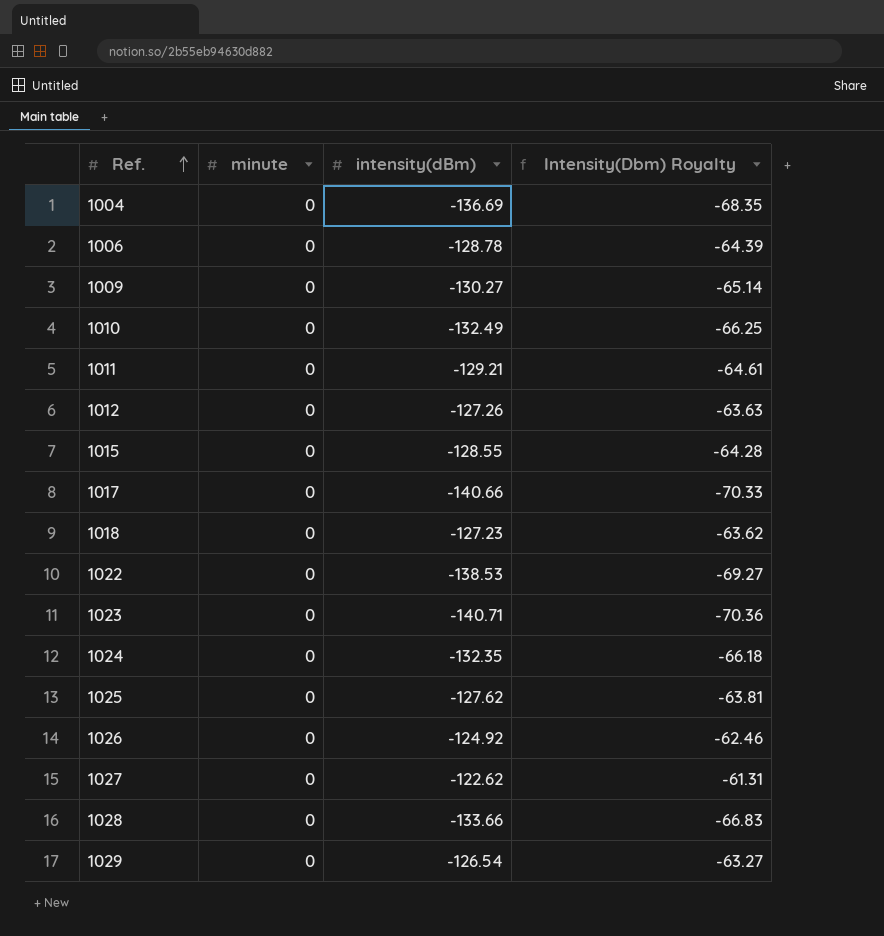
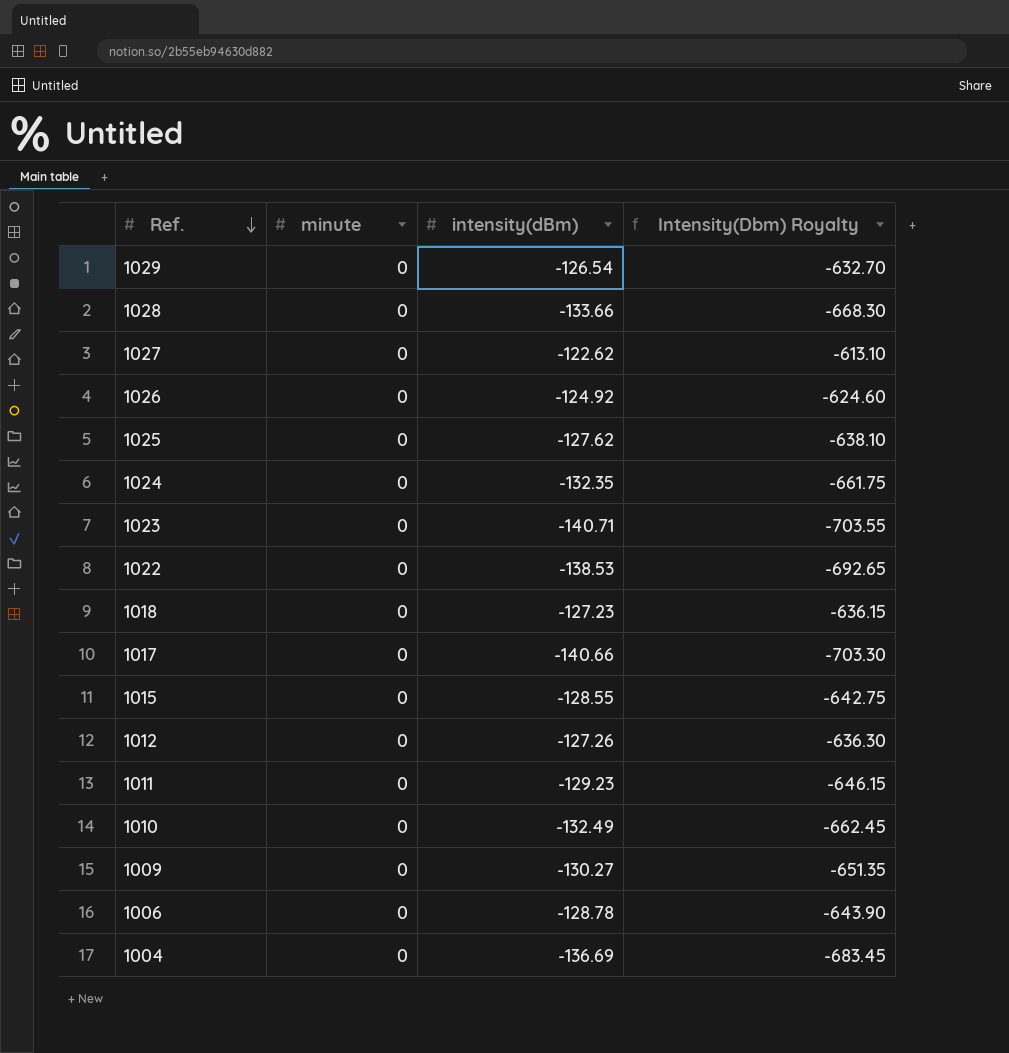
row order: Ref. ascending -> Ref. descending
column Intensity(Dbm) Royalty | formula: [intensity(dBm)] * 0.5 -> [intensity(dBm)] * 5
1011 | intensity(dBm): -129.21 -> -129.23

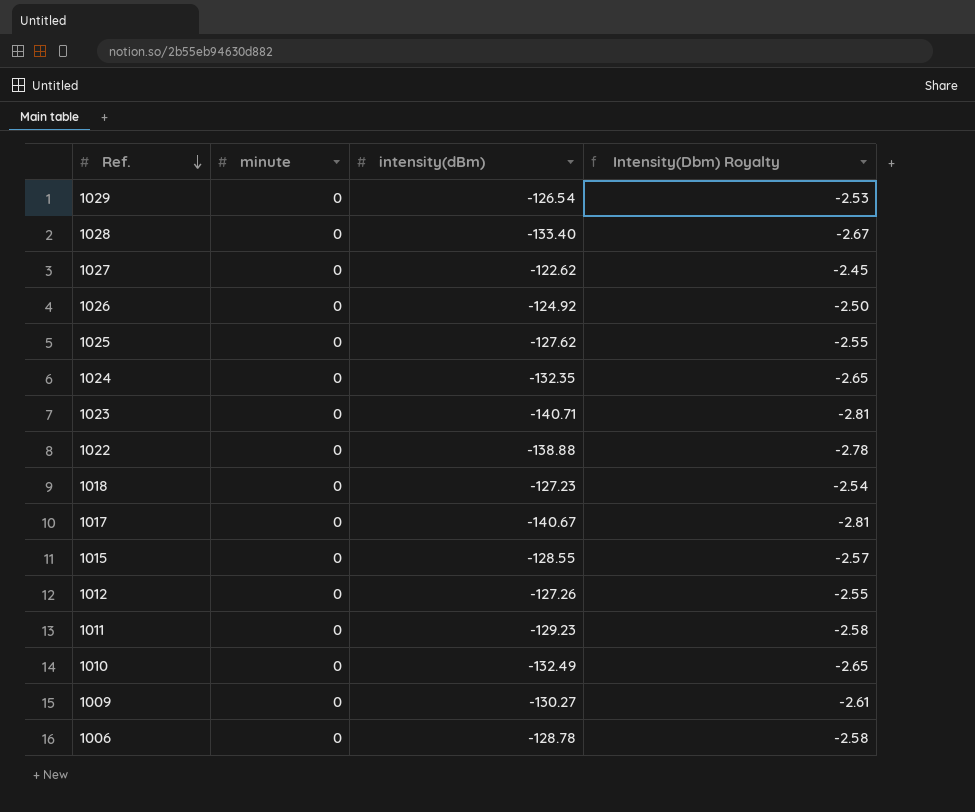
column Intensity(Dbm) Royalty | formula: [intensity(dBm)] * 5 -> [intensity(dBm)] * 0.02
row 1004: 0 | -136.69 | -683.45 -> none
1028 | intensity(dBm): -133.66 -> -133.40
1022 | intensity(dBm): -138.53 -> -138.88
1017 | intensity(dBm): -140.66 -> -140.67

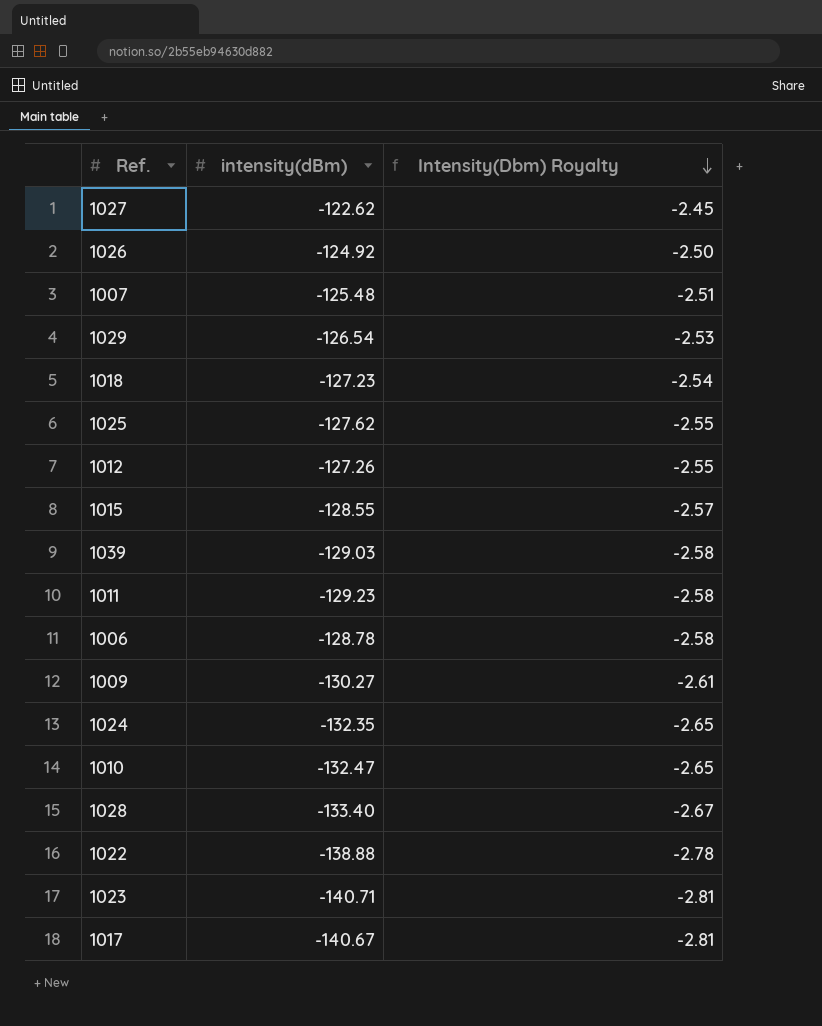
row order: Ref. descending -> Intensity(Dbm) Royalty descending
column minute | position: 2 -> none
row 1007: none -> -125.48 | -2.51
row 1039: none -> -129.03 | -2.58
1010 | intensity(dBm): -132.49 -> -132.47

